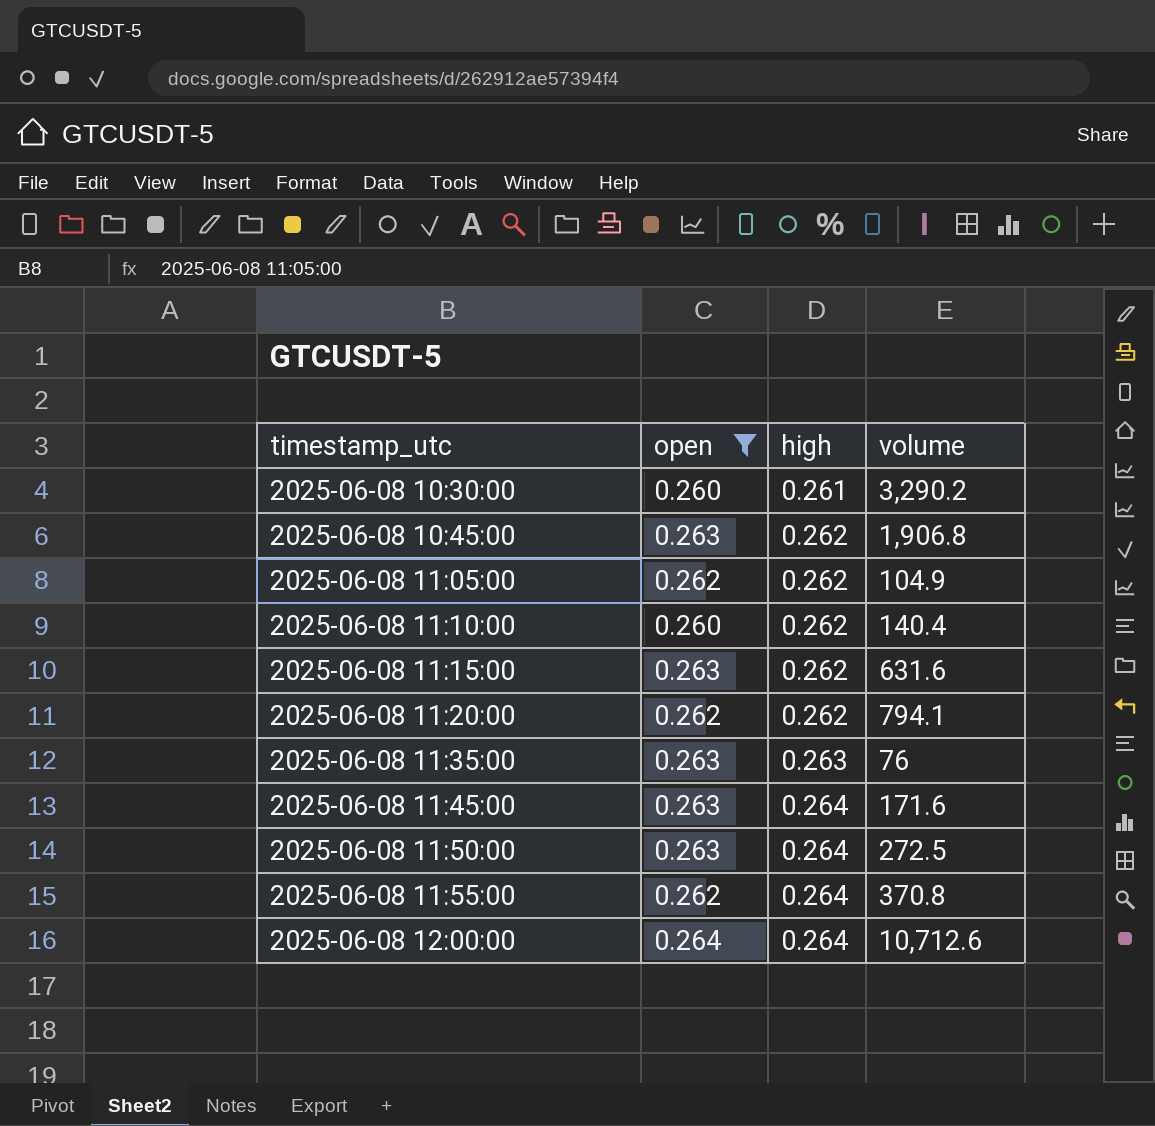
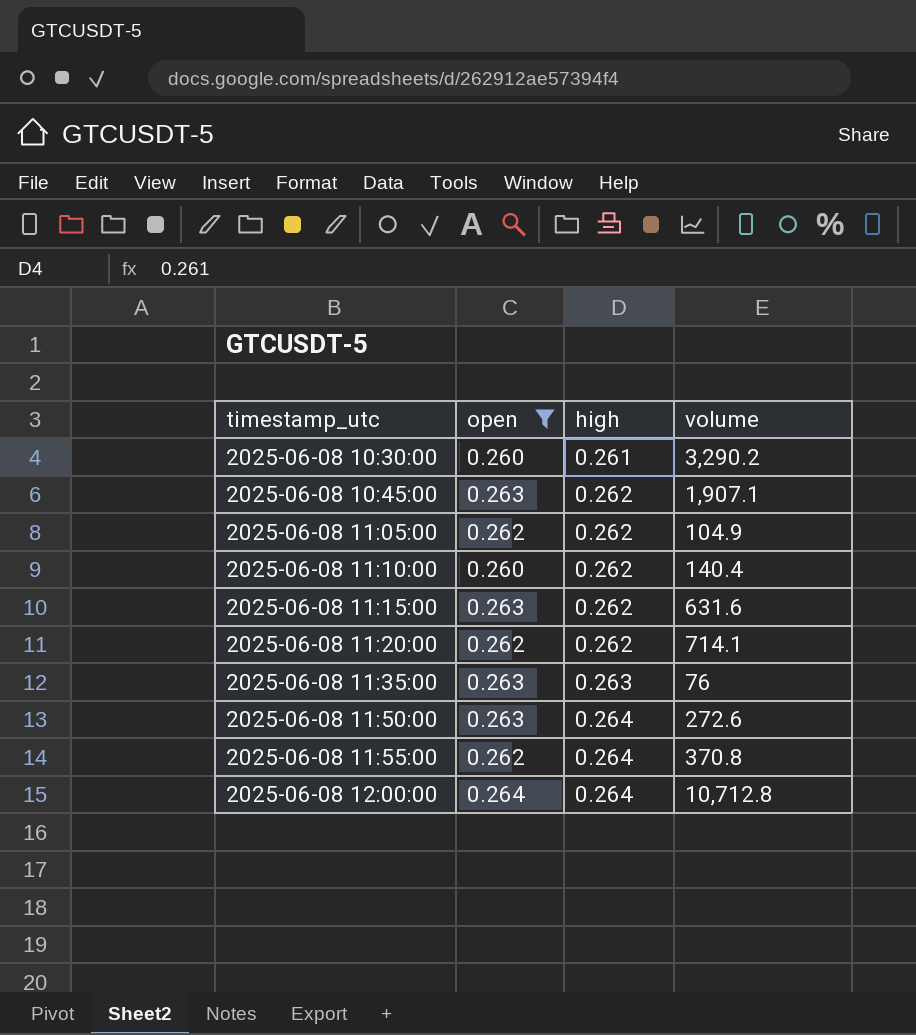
row 2025-06-08 11:45:00: 0.263 | 0.264 | 171.6 -> none
2025-06-08 10:45:00 | volume: 1,906.8 -> 1,907.1
2025-06-08 11:20:00 | volume: 794.1 -> 714.1
2025-06-08 11:50:00 | volume: 272.5 -> 272.6
2025-06-08 12:00:00 | volume: 10,712.6 -> 10,712.8

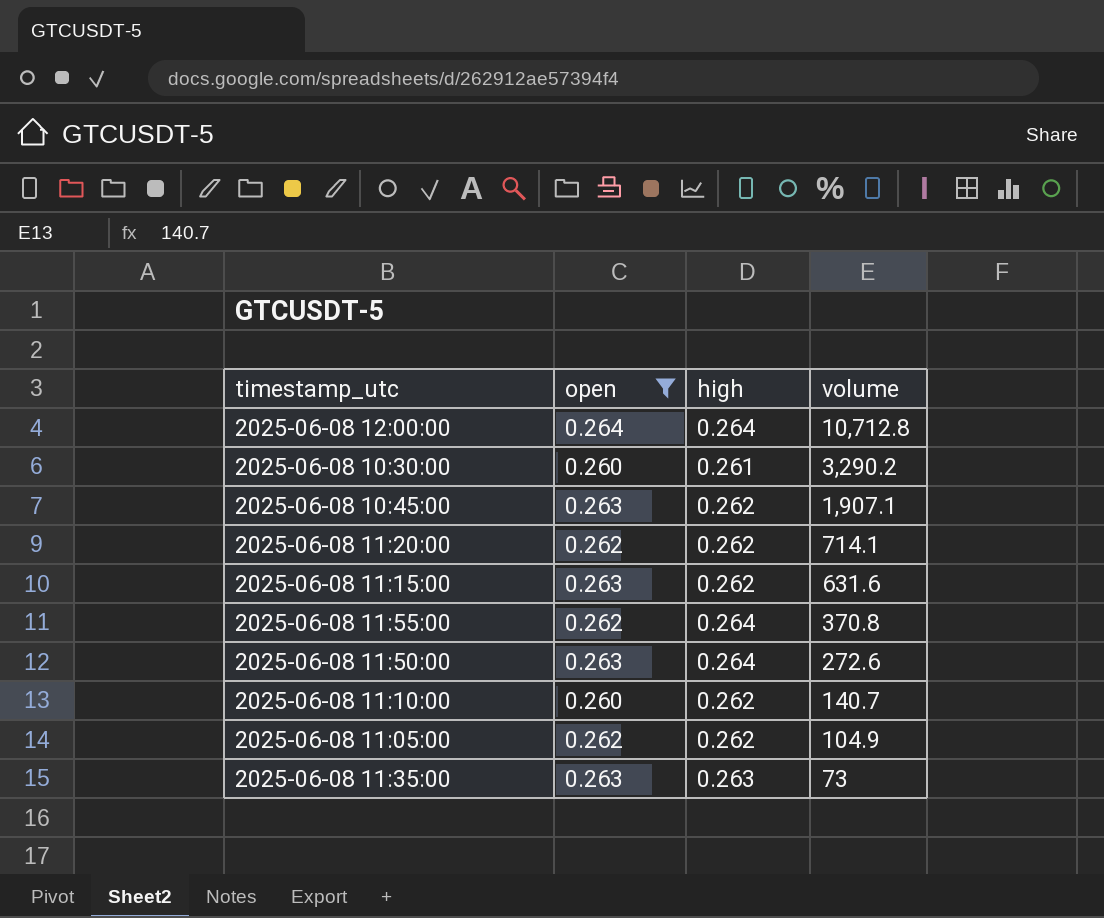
row order: timestamp_utc ascending -> volume descending
2025-06-08 11:10:00 | volume: 140.4 -> 140.7
2025-06-08 11:35:00 | volume: 76 -> 73

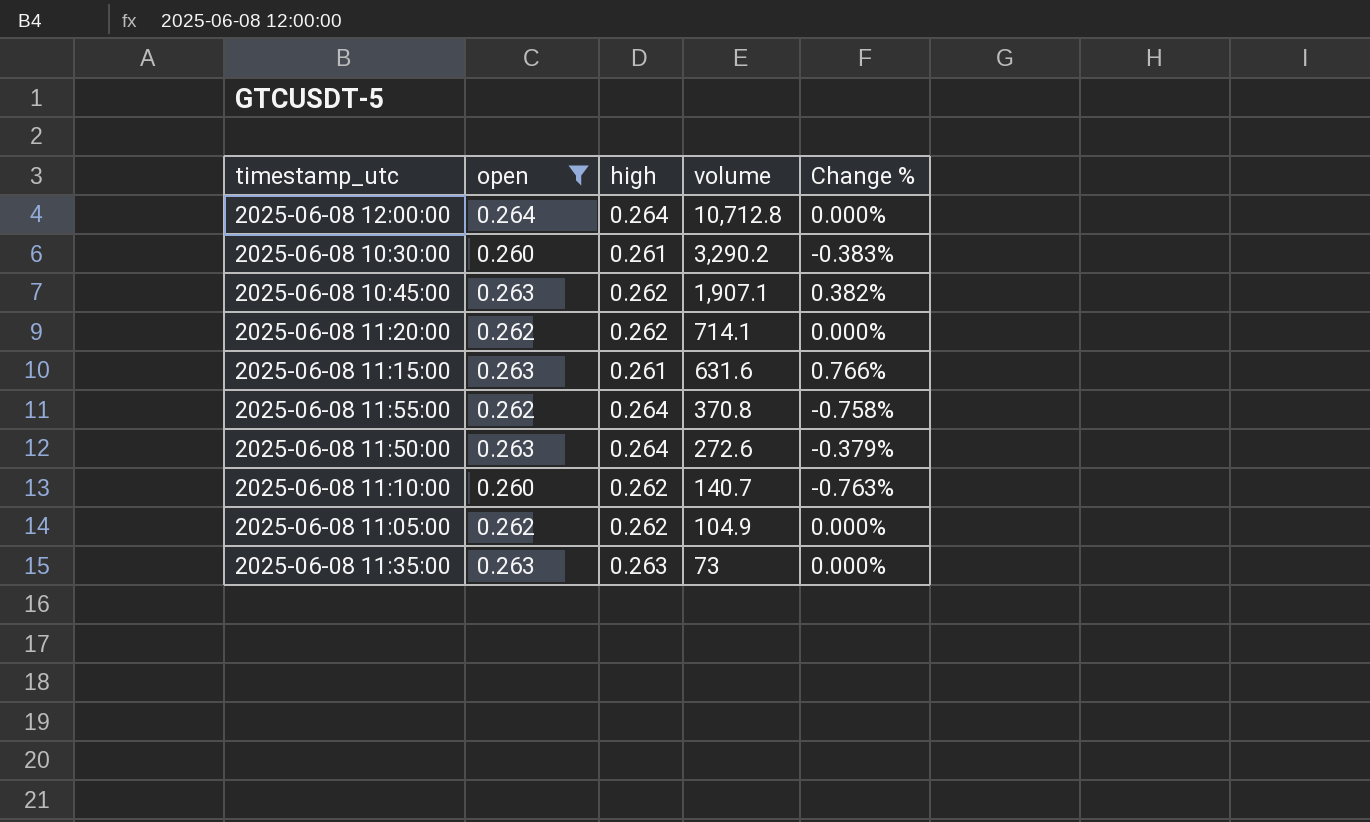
column Change % | formula: none -> ([open] - [high]) / [high]
2025-06-08 11:15:00 | high: 0.262 -> 0.261

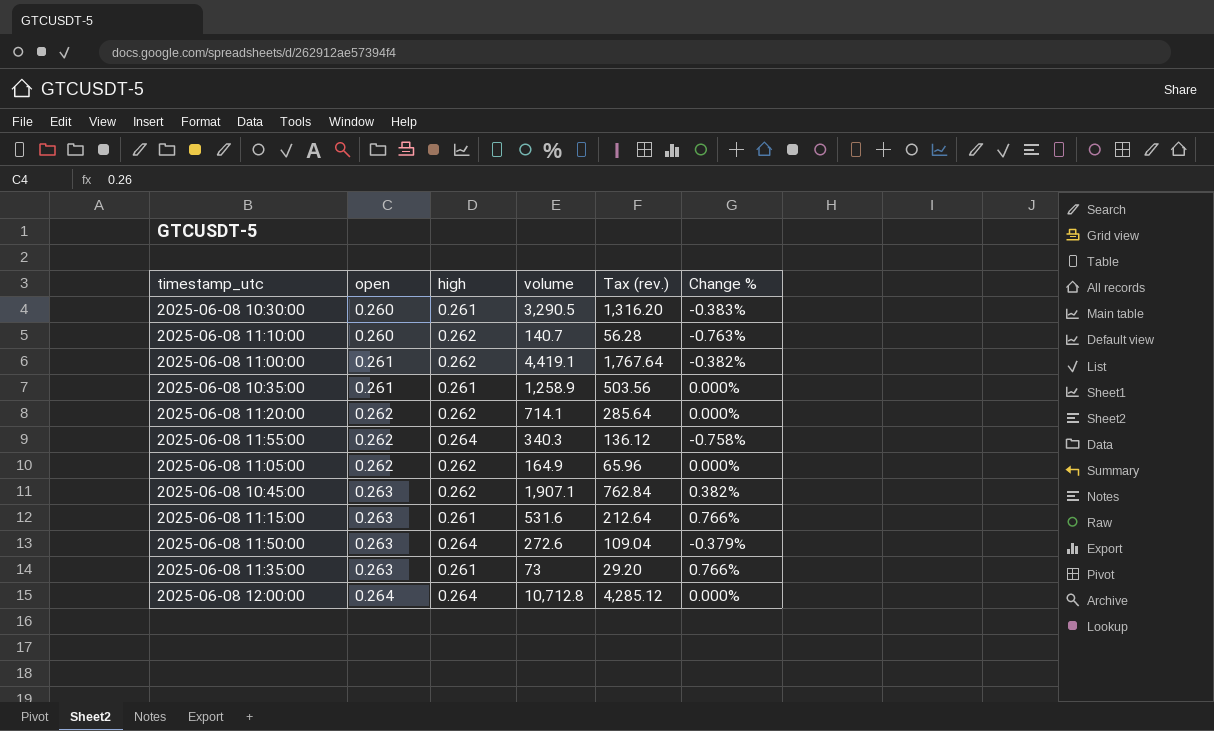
filter: open != 0.261 -> none
row order: volume descending -> open ascending
column Tax (rev.) | formula: none -> [volume] * 0.4
2025-06-08 10:30:00 | volume: 3,290.2 -> 3,290.5
2025-06-08 11:55:00 | volume: 370.8 -> 340.3
2025-06-08 11:05:00 | volume: 104.9 -> 164.9
2025-06-08 11:15:00 | volume: 631.6 -> 531.6
2025-06-08 11:35:00 | high: 0.263 -> 0.261
2025-06-08 11:35:00 | Change %: 0.000% -> 0.766%

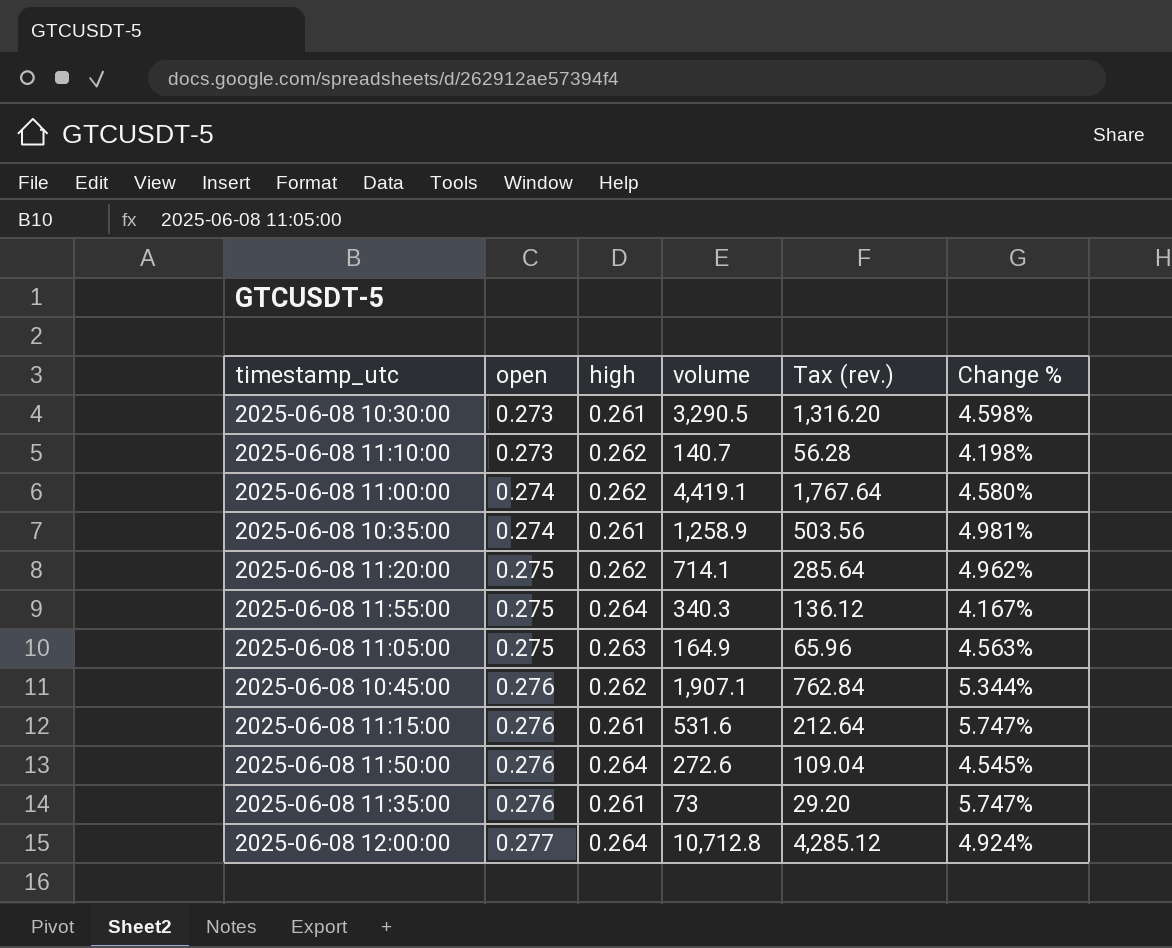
2025-06-08 10:30:00 | open: 0.260 -> 0.273
2025-06-08 10:30:00 | Change %: -0.383% -> 4.598%
2025-06-08 11:10:00 | open: 0.260 -> 0.273
2025-06-08 11:10:00 | Change %: -0.763% -> 4.198%
2025-06-08 11:00:00 | open: 0.261 -> 0.274
2025-06-08 11:00:00 | Change %: -0.382% -> 4.580%
2025-06-08 10:35:00 | open: 0.261 -> 0.274
2025-06-08 10:35:00 | Change %: 0.000% -> 4.981%
2025-06-08 11:20:00 | open: 0.262 -> 0.275
2025-06-08 11:20:00 | Change %: 0.000% -> 4.962%
2025-06-08 11:55:00 | open: 0.262 -> 0.275
2025-06-08 11:55:00 | Change %: -0.758% -> 4.167%
2025-06-08 11:05:00 | open: 0.262 -> 0.275
2025-06-08 11:05:00 | high: 0.262 -> 0.263
2025-06-08 11:05:00 | Change %: 0.000% -> 4.563%
2025-06-08 10:45:00 | open: 0.263 -> 0.276
2025-06-08 10:45:00 | Change %: 0.382% -> 5.344%
2025-06-08 11:15:00 | open: 0.263 -> 0.276
2025-06-08 11:15:00 | Change %: 0.766% -> 5.747%
2025-06-08 11:50:00 | open: 0.263 -> 0.276
2025-06-08 11:50:00 | Change %: -0.379% -> 4.545%
2025-06-08 11:35:00 | open: 0.263 -> 0.276
2025-06-08 11:35:00 | Change %: 0.766% -> 5.747%
2025-06-08 12:00:00 | open: 0.264 -> 0.277
2025-06-08 12:00:00 | Change %: 0.000% -> 4.924%

